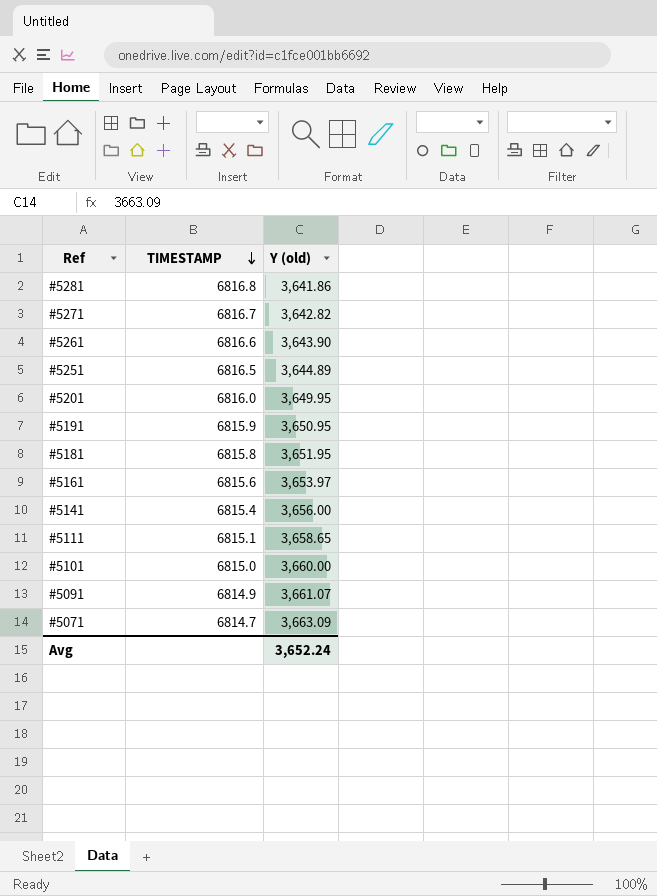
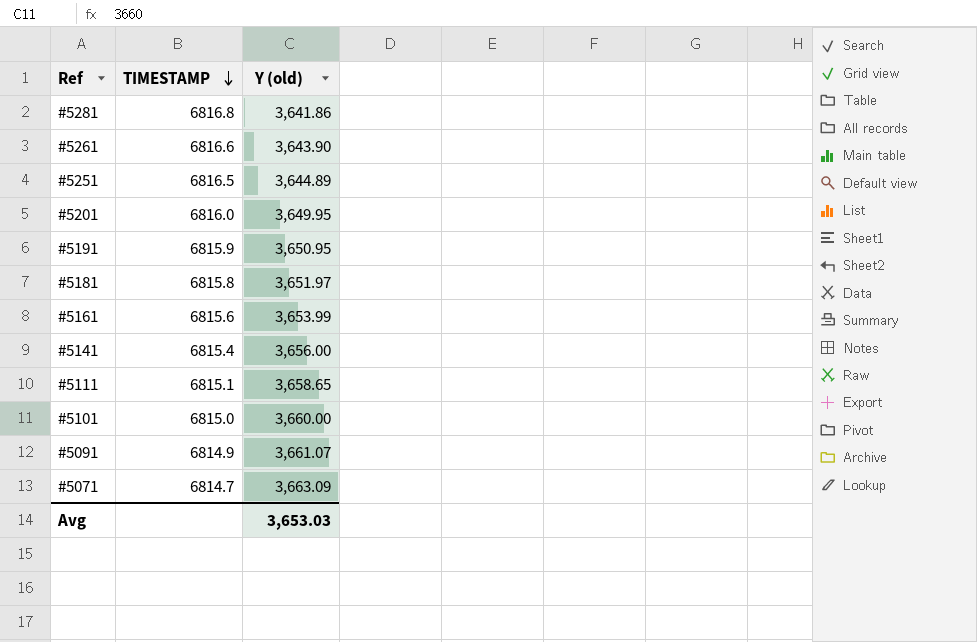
row #5271: 6816.7 | 3,642.82 -> none
#5181 | Y (old): 3,651.95 -> 3,651.97
#5161 | Y (old): 3,653.97 -> 3,653.99
Avg | Y (old): 3,652.24 -> 3,653.03

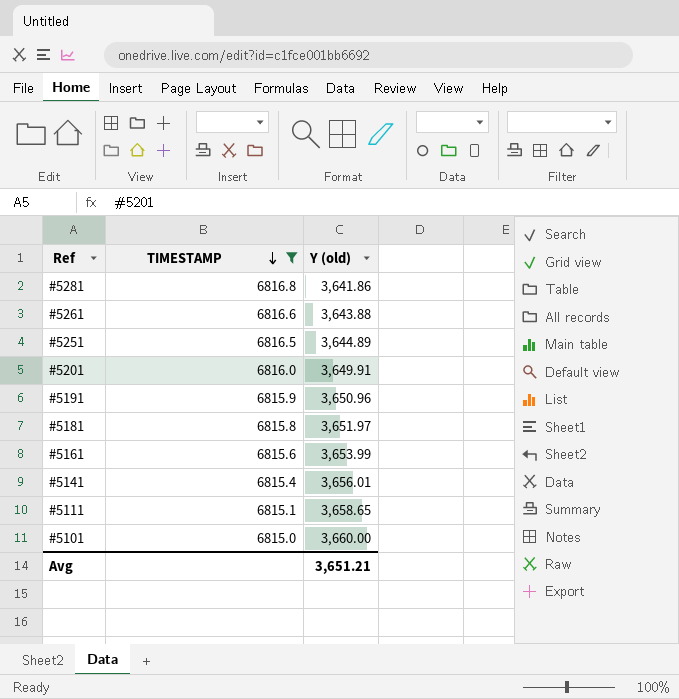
filter: none -> TIMESTAMP >= 6815.0
#5261 | Y (old): 3,643.90 -> 3,643.88
#5201 | Y (old): 3,649.95 -> 3,649.91
#5191 | Y (old): 3,650.95 -> 3,650.96
#5141 | Y (old): 3,656.00 -> 3,656.01
Avg | Y (old): 3,653.03 -> 3,651.21

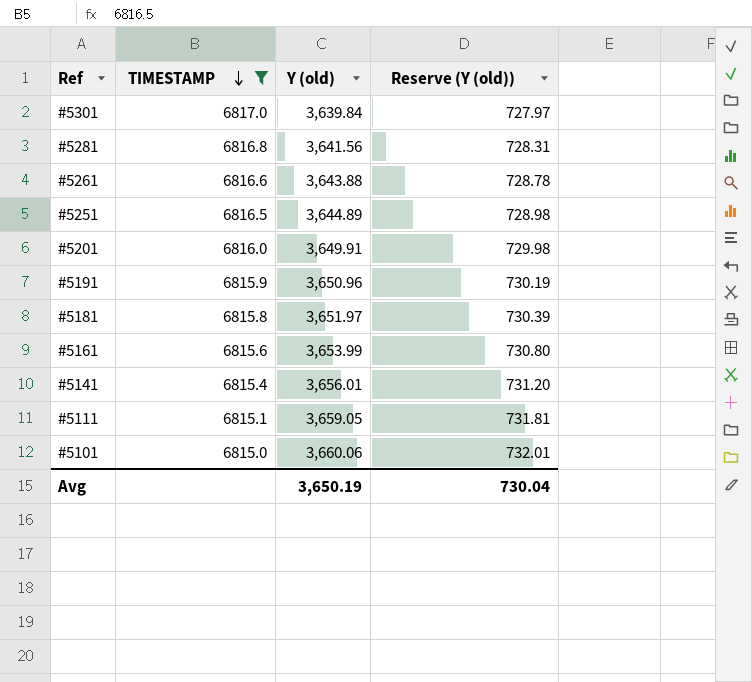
column Reserve (Y (old)) | formula: none -> [Y (old)] * 0.2
row #5301: none -> 6817.0 | 3,639.84 | 727.97
#5281 | Y (old): 3,641.86 -> 3,641.56
#5111 | Y (old): 3,658.65 -> 3,659.05
#5101 | Y (old): 3,660.00 -> 3,660.06
Avg | Y (old): 3,651.21 -> 3,650.19

